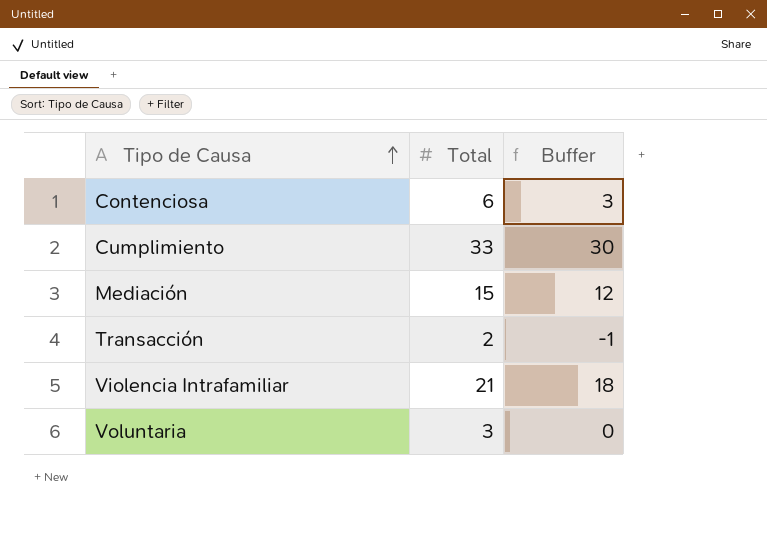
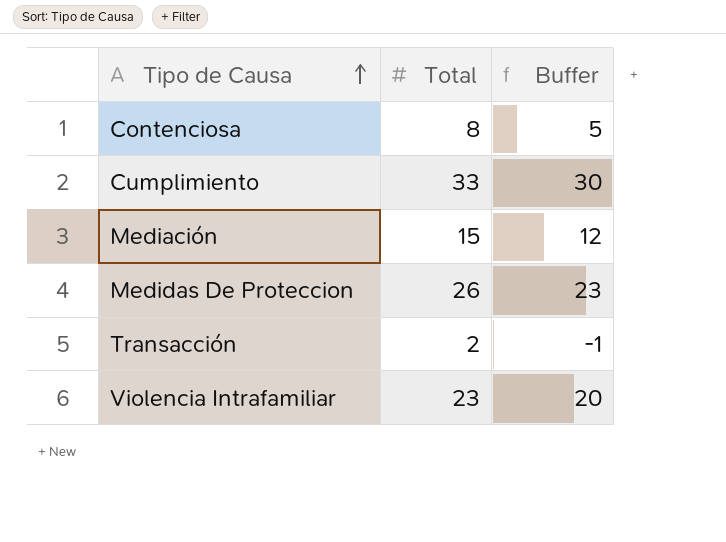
row Voluntaria: 3 | 0 -> none
Contenciosa | Total: 6 -> 8
Contenciosa | Buffer: 3 -> 5
row Medidas De Proteccion: none -> 26 | 23
Violencia Intrafamiliar | Total: 21 -> 23
Violencia Intrafamiliar | Buffer: 18 -> 20

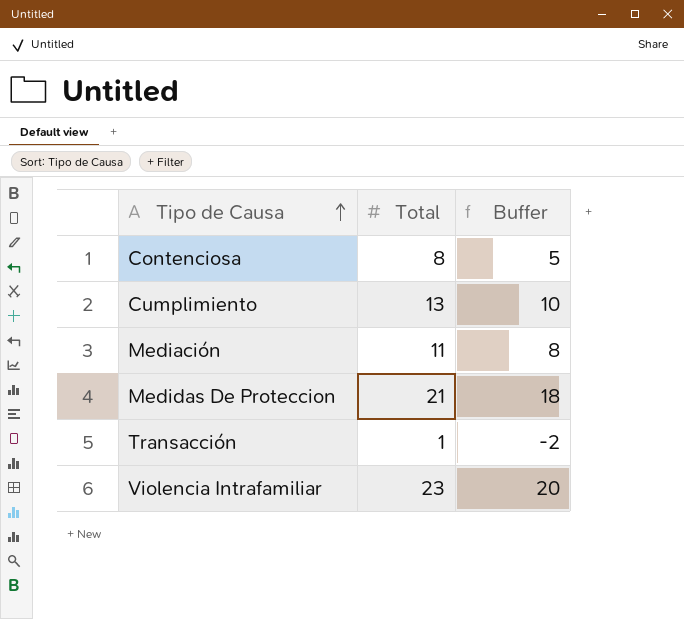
Cumplimiento | Total: 33 -> 13
Cumplimiento | Buffer: 30 -> 10
Mediación | Total: 15 -> 11
Mediación | Buffer: 12 -> 8
Medidas De Proteccion | Total: 26 -> 21
Medidas De Proteccion | Buffer: 23 -> 18
Transacción | Total: 2 -> 1
Transacción | Buffer: -1 -> -2

